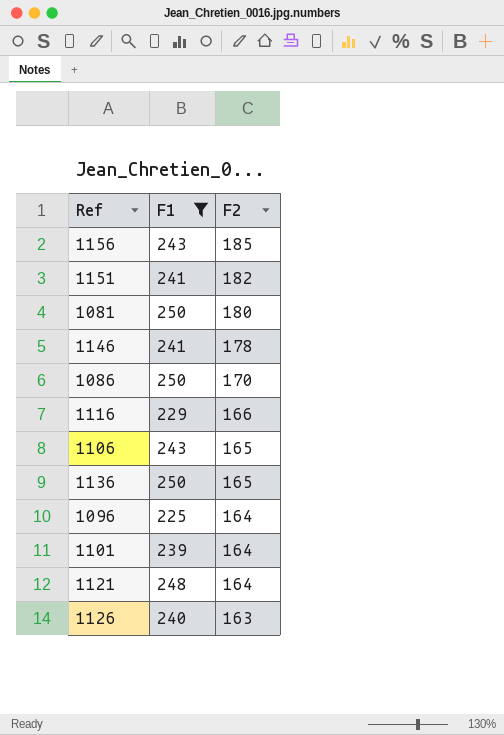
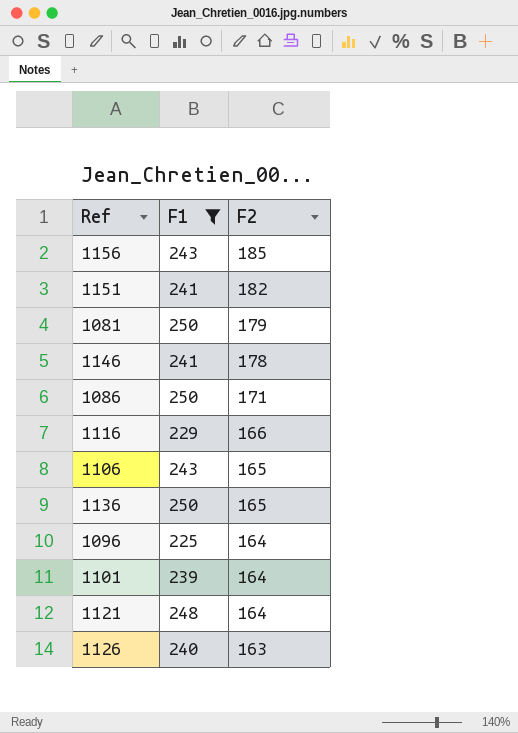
1081 | F2: 180 -> 179
1086 | F2: 170 -> 171

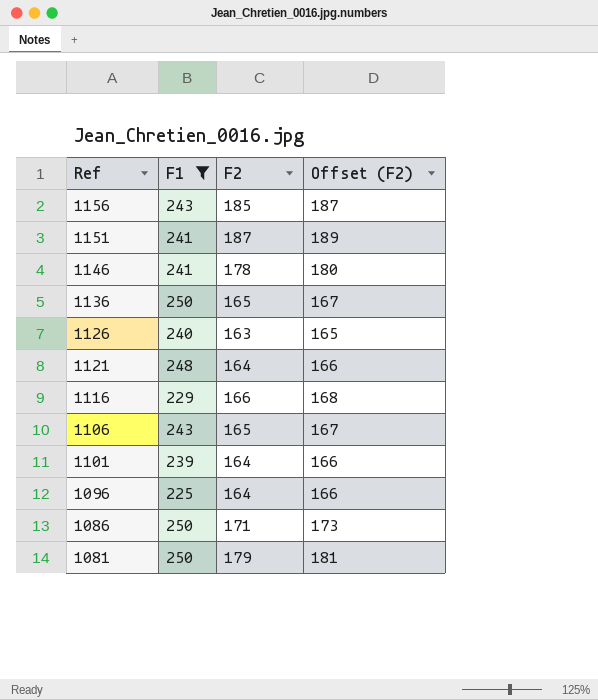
row order: F2 descending -> Ref descending
column Offset (F2) | formula: none -> [F2] + 2
1151 | F2: 182 -> 187

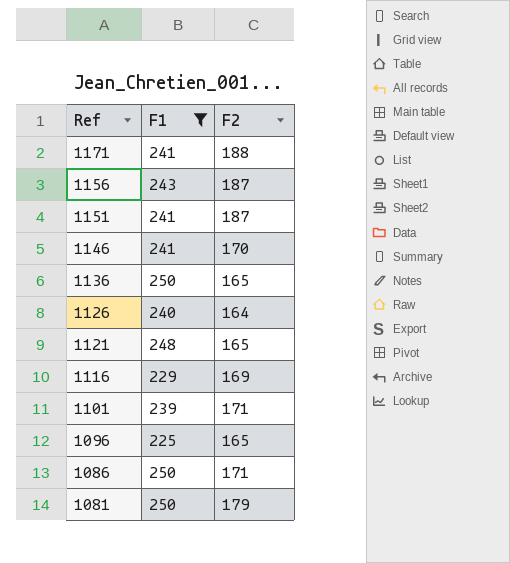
column Offset (F2) | formula: [F2] + 2 -> none
row 1106: 243 | 165 | 167 -> none
row 1171: none -> 241 | 188
1156 | F2: 185 -> 187
1146 | F2: 178 -> 170
1126 | F2: 163 -> 164
1121 | F2: 164 -> 165
1116 | F2: 166 -> 169
1101 | F2: 164 -> 171
1096 | F2: 164 -> 165

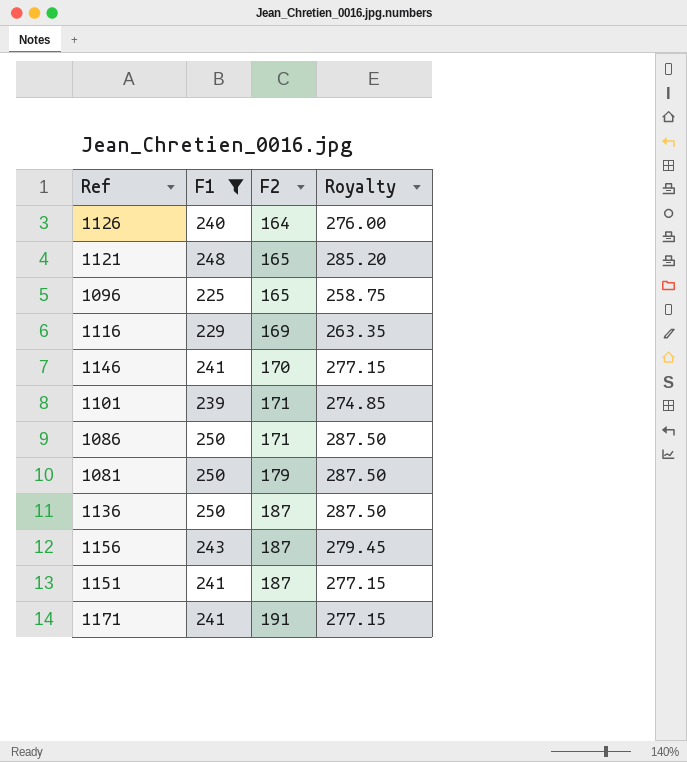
row order: Ref descending -> F2 ascending
column Royalty | formula: none -> [F1] * 1.15
1136 | F2: 165 -> 187
1171 | F2: 188 -> 191

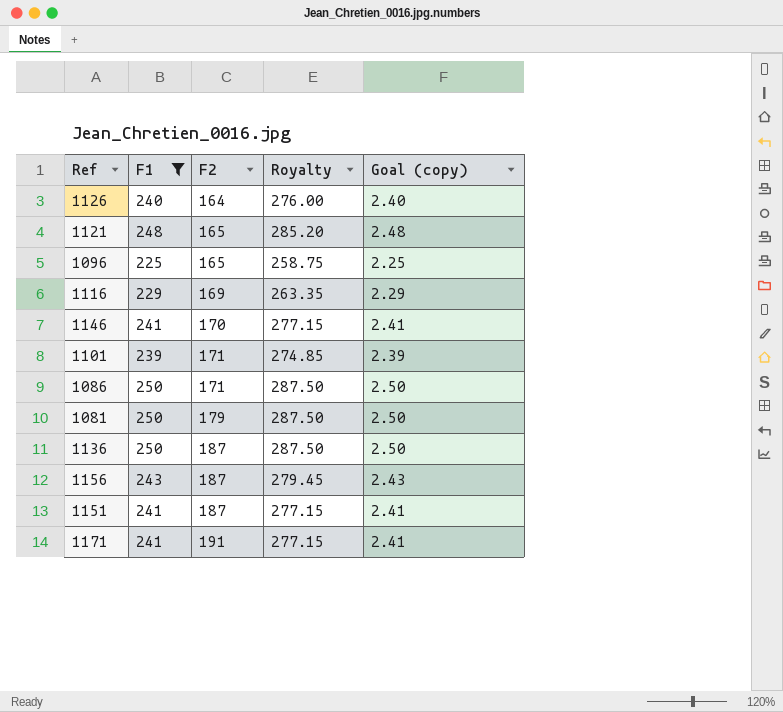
column Goal (copy) | formula: none -> [F1] * 0.01

